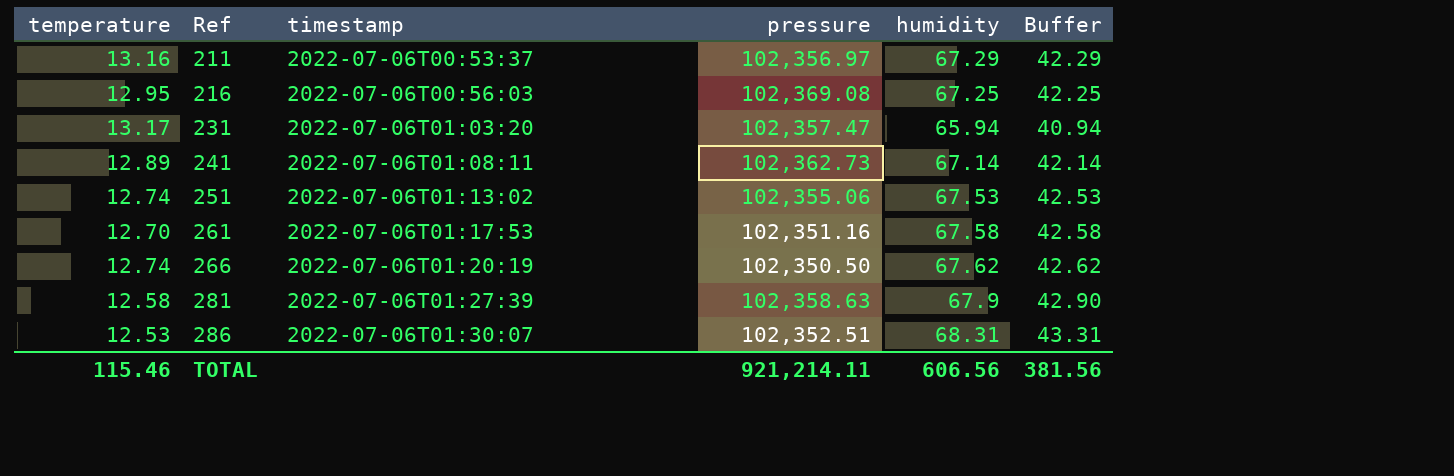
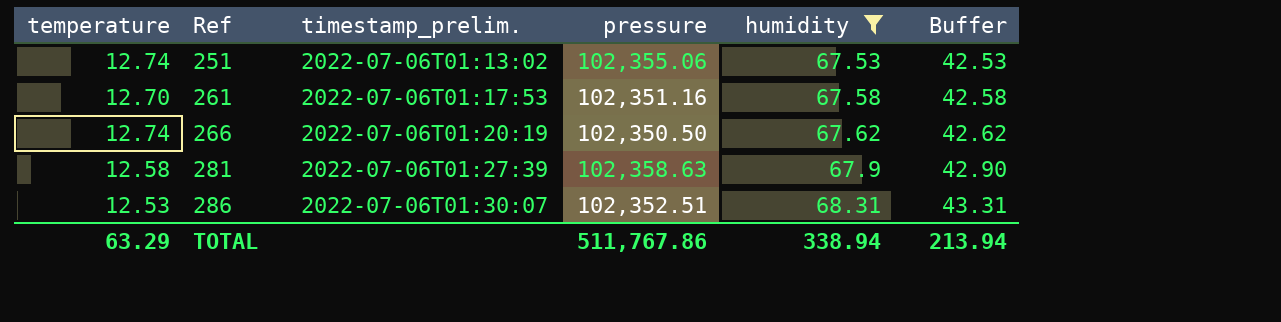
filter: none -> humidity >= 67.53
column name: timestamp -> timestamp_prelim.
TOTAL | temperature: 115.46 -> 63.29
TOTAL | pressure: 921,214.11 -> 511,767.86
TOTAL | humidity: 606.56 -> 338.94
TOTAL | Buffer: 381.56 -> 213.94

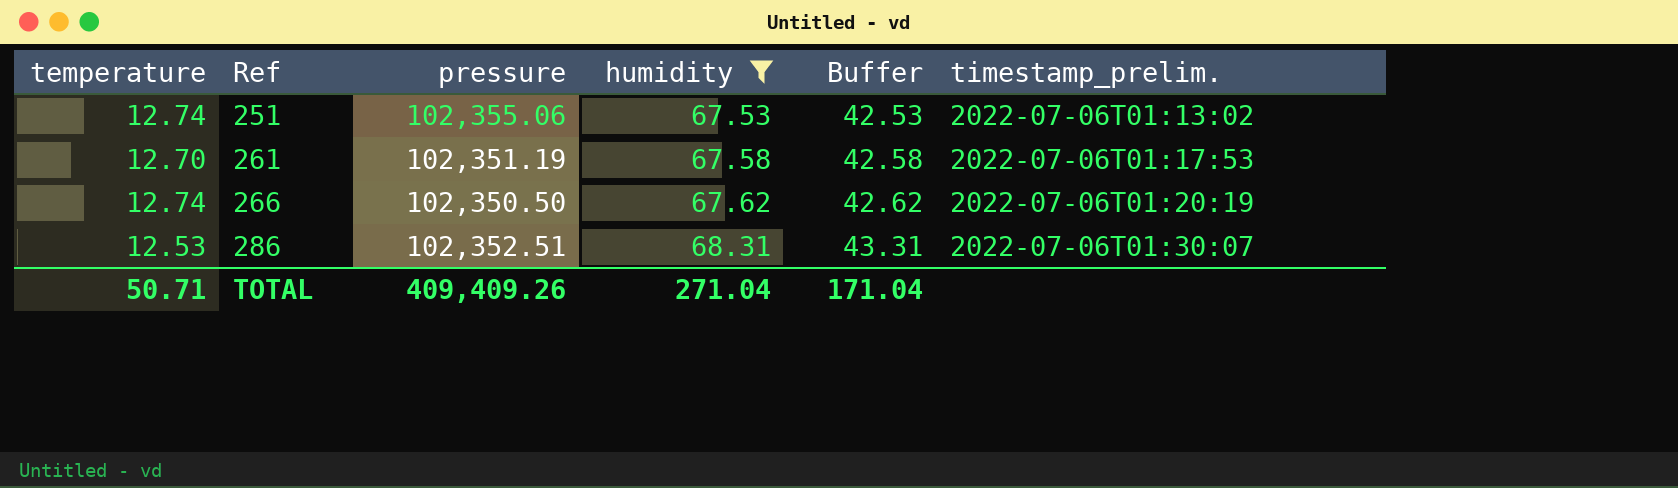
column timestamp_prelim. | position: 3 -> 6
row 281: 12.58 | 2022-07-06T01:27:39 | 102,358.63 | 67.9 | 42.90 -> none
261 | pressure: 102,351.16 -> 102,351.19
TOTAL | temperature: 63.29 -> 50.71
TOTAL | pressure: 511,767.86 -> 409,409.26
TOTAL | humidity: 338.94 -> 271.04
TOTAL | Buffer: 213.94 -> 171.04

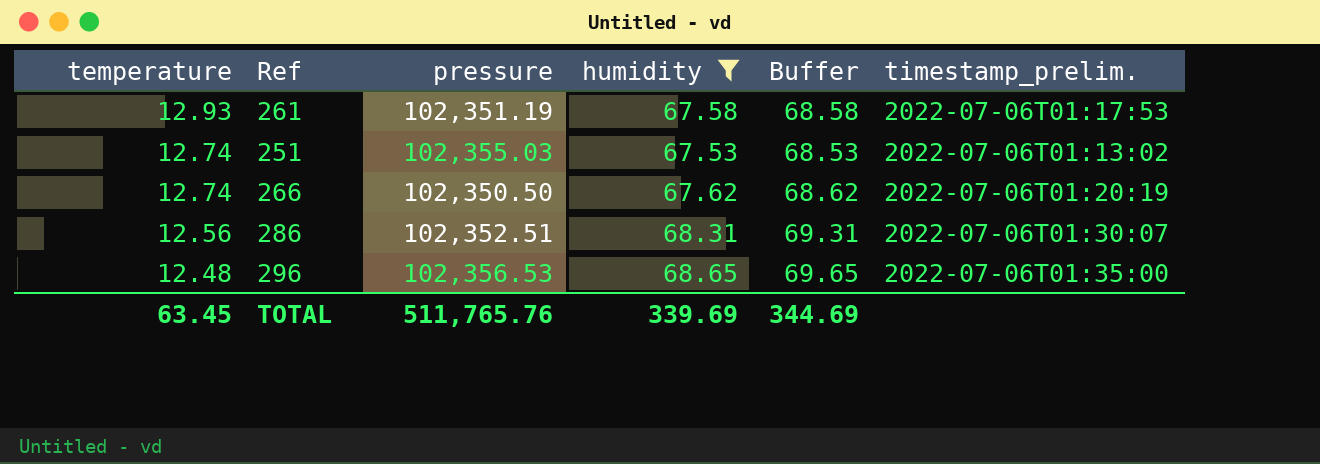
row order: Ref ascending -> temperature descending
column Buffer | formula: [humidity] - 25 -> [humidity] + 1
261 | temperature: 12.70 -> 12.93
251 | pressure: 102,355.06 -> 102,355.03
286 | temperature: 12.53 -> 12.56
row 296: none -> 12.48 | 102,356.53 | 68.65 | 69.65 | 2022-07-06T01:35:00
TOTAL | temperature: 50.71 -> 63.45
TOTAL | pressure: 409,409.26 -> 511,765.76
TOTAL | humidity: 271.04 -> 339.69
TOTAL | Buffer: 171.04 -> 344.69

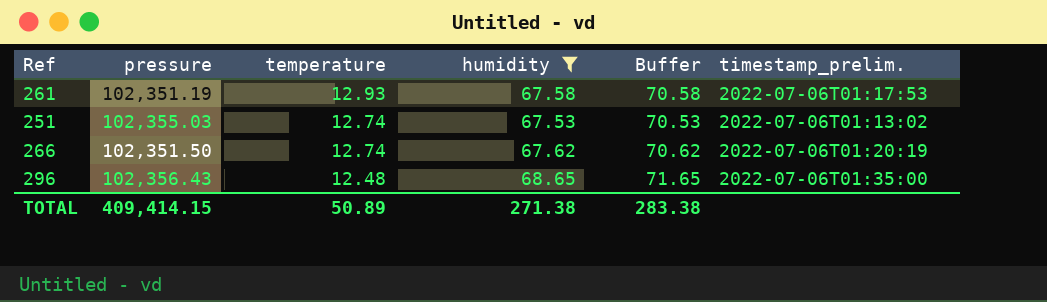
column temperature | position: 1 -> 3
column Buffer | formula: [humidity] + 1 -> [humidity] + 3
row 286: 12.56 | 102,352.51 | 68.31 | 69.31 | 2022-07-06T01:30:07 -> none
266 | pressure: 102,350.50 -> 102,351.50
296 | pressure: 102,356.53 -> 102,356.43
TOTAL | pressure: 511,765.76 -> 409,414.15
TOTAL | temperature: 63.45 -> 50.89
TOTAL | humidity: 339.69 -> 271.38
TOTAL | Buffer: 344.69 -> 283.38

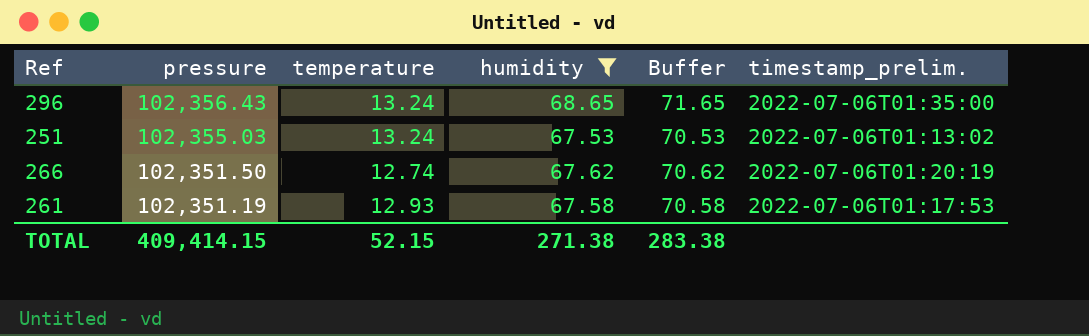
row order: temperature descending -> pressure descending
296 | temperature: 12.48 -> 13.24
251 | temperature: 12.74 -> 13.24
TOTAL | temperature: 50.89 -> 52.15

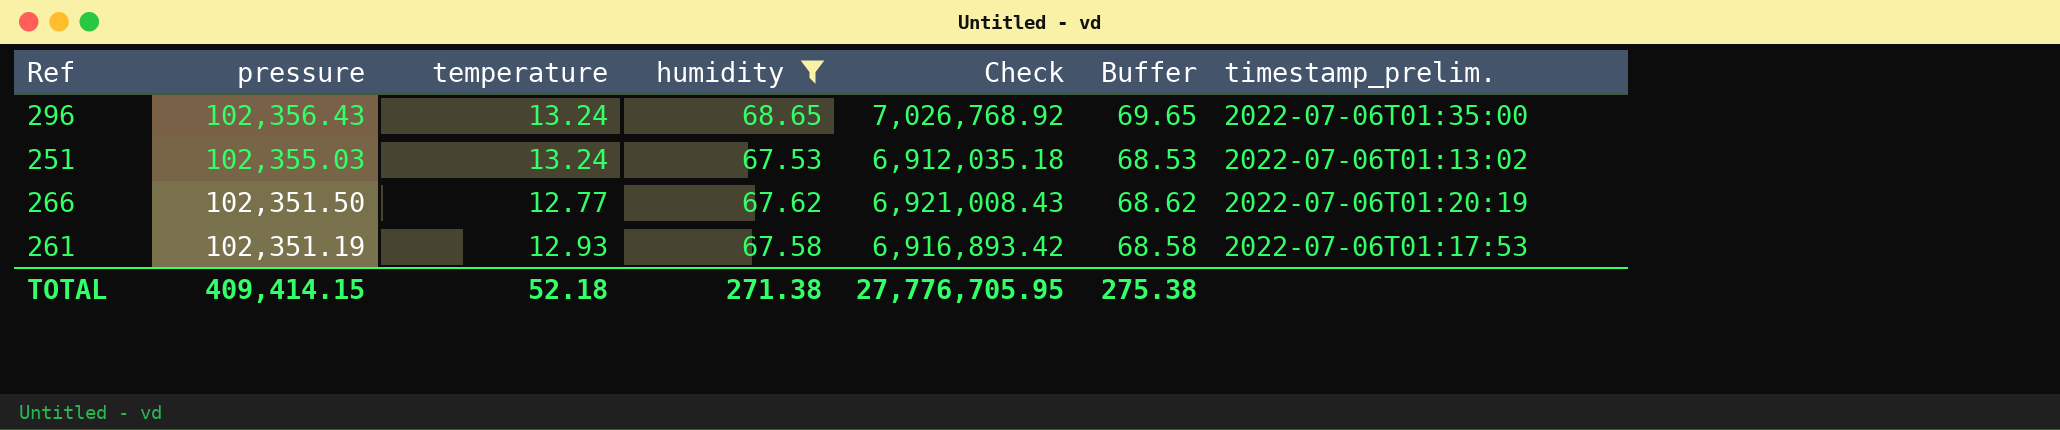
column Check | formula: none -> [pressure] * [humidity]
column Buffer | formula: [humidity] + 3 -> [humidity] + 1
266 | temperature: 12.74 -> 12.77
TOTAL | temperature: 52.15 -> 52.18
TOTAL | Buffer: 283.38 -> 275.38

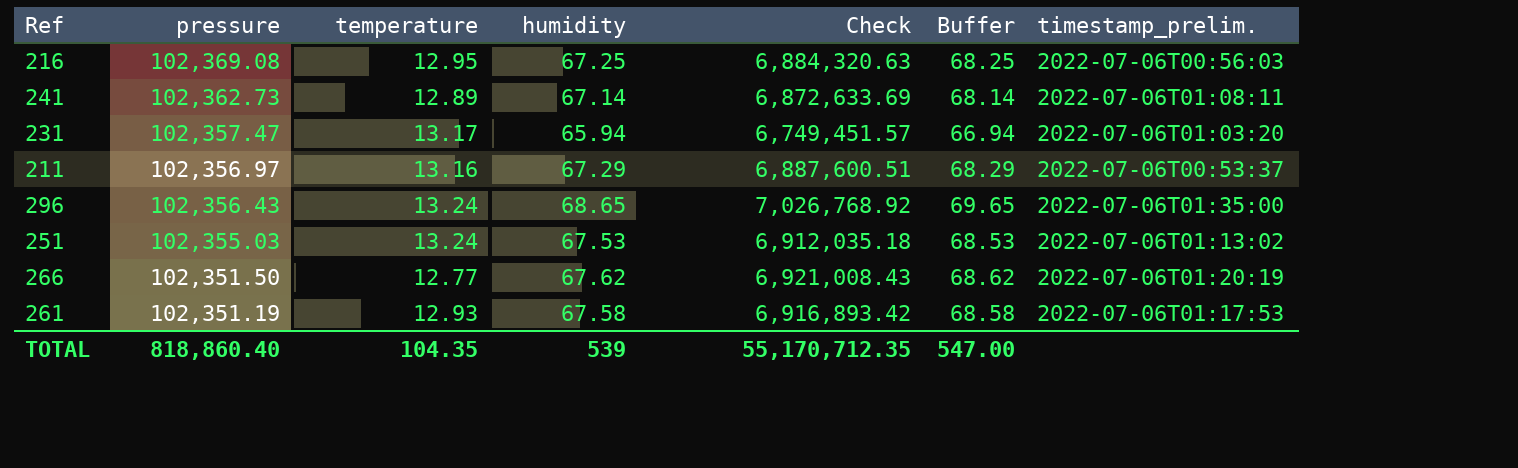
filter: humidity >= 67.53 -> none
TOTAL | pressure: 409,414.15 -> 818,860.40
TOTAL | temperature: 52.18 -> 104.35
TOTAL | humidity: 271.38 -> 539
TOTAL | Check: 27,776,705.95 -> 55,170,712.35
TOTAL | Buffer: 275.38 -> 547.00

